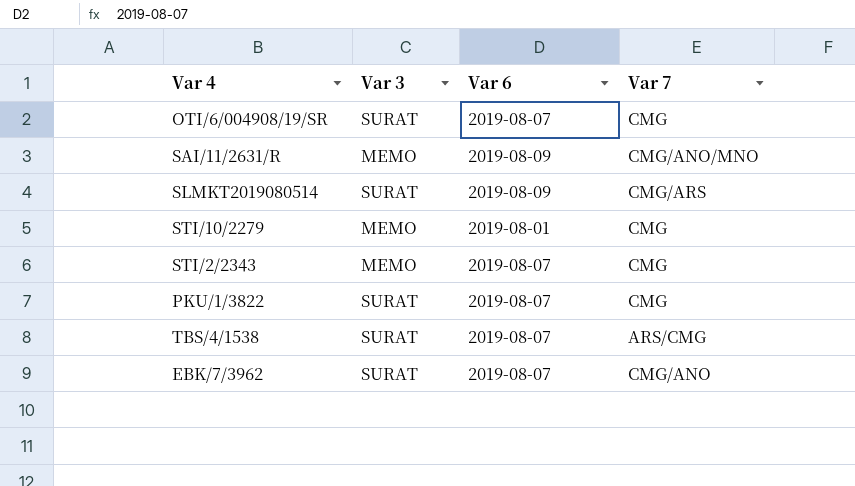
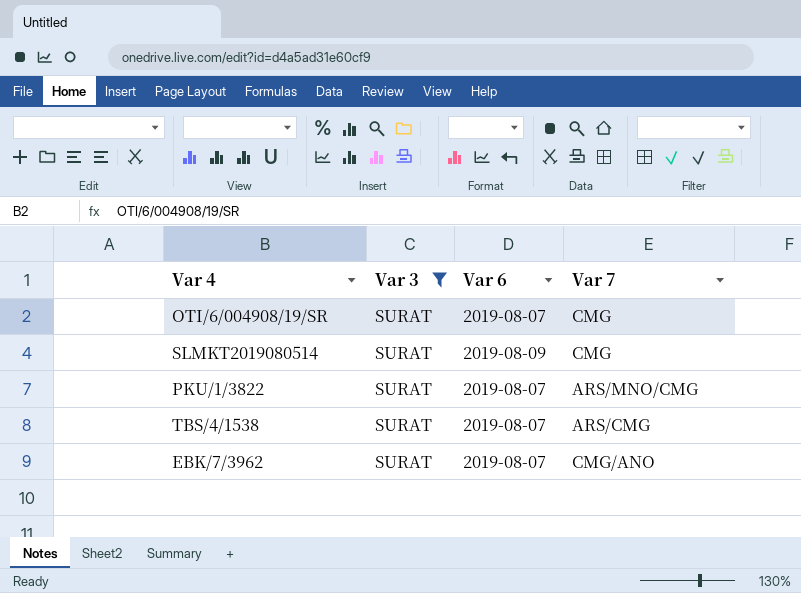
filter: none -> Var 3 = SURAT
SLMKT2019080514 | Var 7: CMG/ARS -> CMG
PKU/1/3822 | Var 7: CMG -> ARS/MNO/CMG

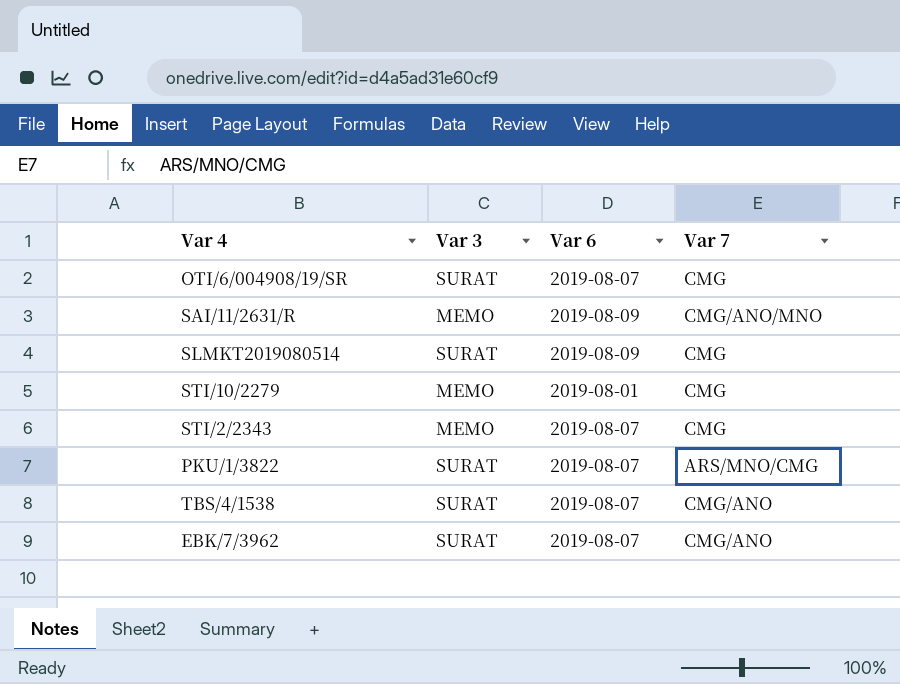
filter: Var 3 = SURAT -> none
TBS/4/1538 | Var 7: ARS/CMG -> CMG/ANO

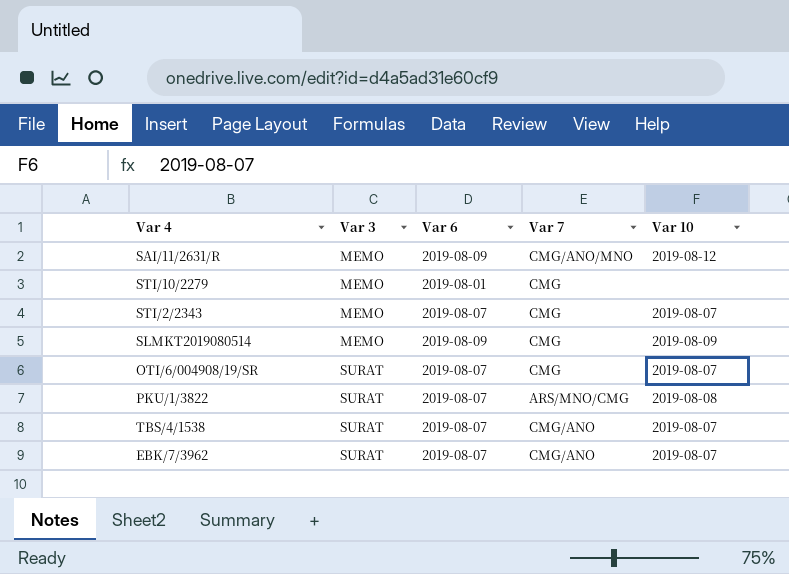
row order: none -> Var 3 ascending
column Var 10 | position: none -> 5
SLMKT2019080514 | Var 3: SURAT -> MEMO

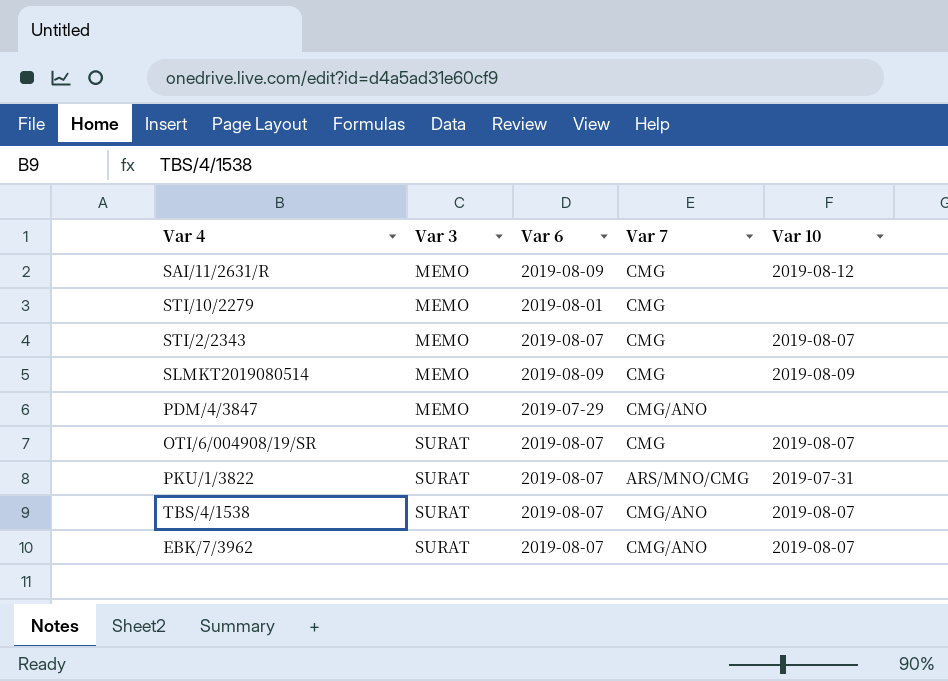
SAI/11/2631/R | Var 7: CMG/ANO/MNO -> CMG
row PDM/4/3847: none -> MEMO | 2019-07-29 | CMG/ANO | none
PKU/1/3822 | Var 10: 2019-08-08 -> 2019-07-31

